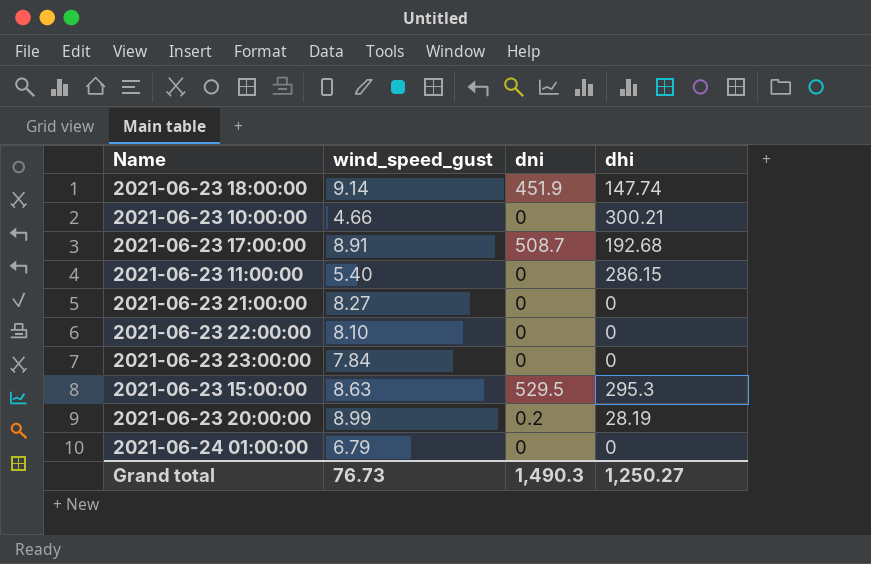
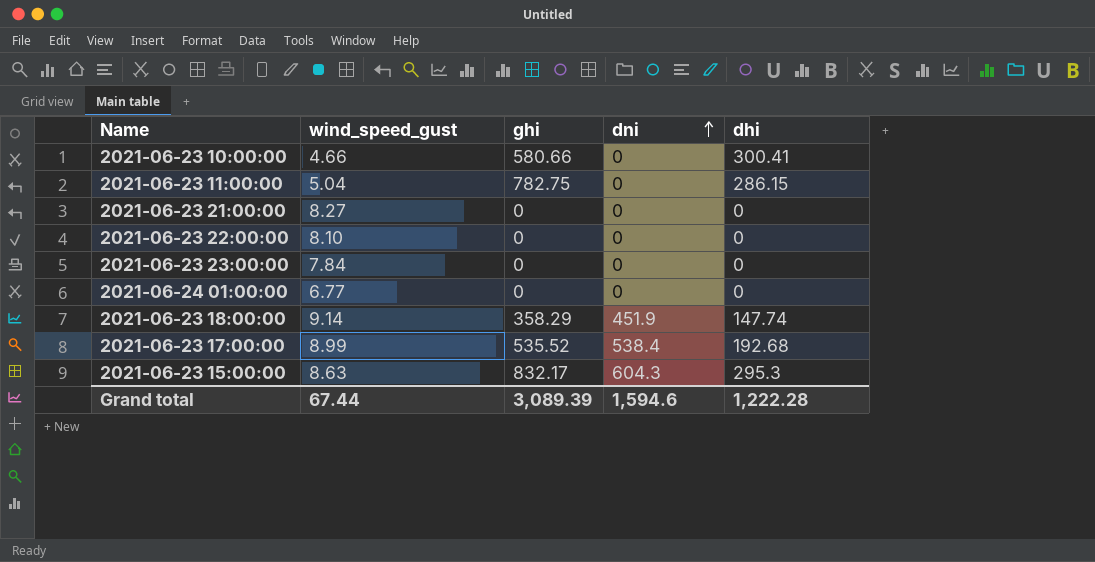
row order: none -> dni ascending
column ghi | position: none -> 3
row 2021-06-23 20:00:00: 8.99 | 0.2 | 28.19 -> none
2021-06-23 10:00:00 | dhi: 300.21 -> 300.41
2021-06-23 11:00:00 | wind_speed_gust: 5.40 -> 5.04
2021-06-24 01:00:00 | wind_speed_gust: 6.79 -> 6.77
2021-06-23 17:00:00 | wind_speed_gust: 8.91 -> 8.99
2021-06-23 17:00:00 | dni: 508.7 -> 538.4
2021-06-23 15:00:00 | dni: 529.5 -> 604.3
Grand total | wind_speed_gust: 76.73 -> 67.44
Grand total | dni: 1,490.3 -> 1,594.6
Grand total | dhi: 1,250.27 -> 1,222.28

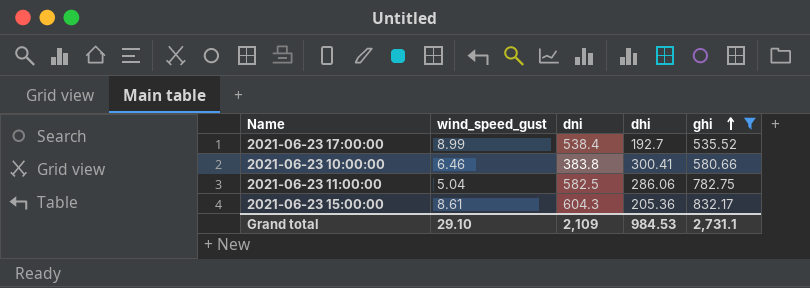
filter: none -> ghi >= 535.52
row order: dni ascending -> ghi ascending
column ghi | position: 3 -> 5
2021-06-23 17:00:00 | dhi: 192.68 -> 192.7
2021-06-23 10:00:00 | wind_speed_gust: 4.66 -> 6.46
2021-06-23 10:00:00 | dni: 0 -> 383.8
2021-06-23 11:00:00 | dni: 0 -> 582.5
2021-06-23 11:00:00 | dhi: 286.15 -> 286.06
2021-06-23 15:00:00 | wind_speed_gust: 8.63 -> 8.61
2021-06-23 15:00:00 | dhi: 295.3 -> 205.36
Grand total | wind_speed_gust: 67.44 -> 29.10
Grand total | dni: 1,594.6 -> 2,109
Grand total | dhi: 1,222.28 -> 984.53
Grand total | ghi: 3,089.39 -> 2,731.1

